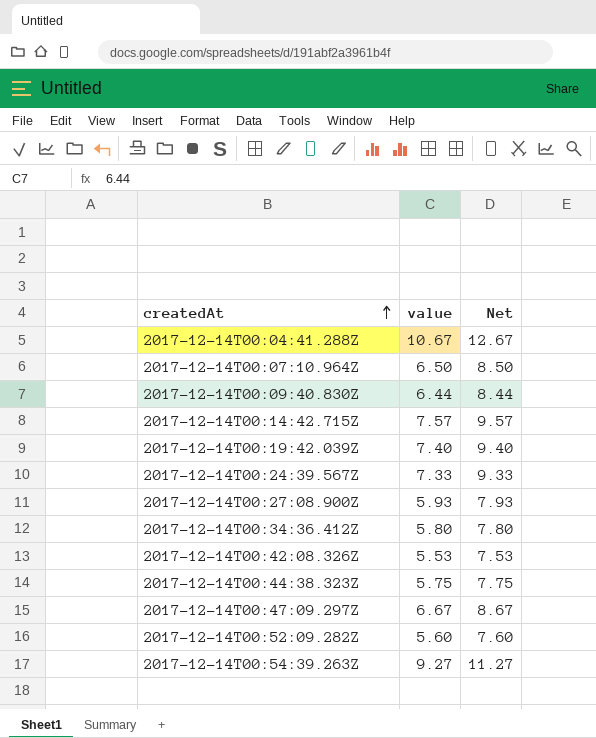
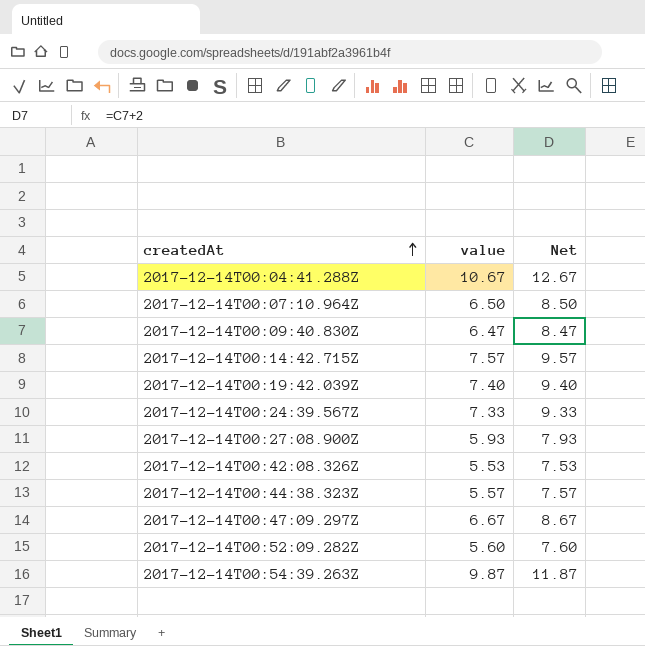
row 2017-12-14T00:34:36.412Z: 5.80 | 7.80 -> none
2017-12-14T00:09:40.830Z | value: 6.44 -> 6.47
2017-12-14T00:09:40.830Z | Net: 8.44 -> 8.47
2017-12-14T00:44:38.323Z | value: 5.75 -> 5.57
2017-12-14T00:44:38.323Z | Net: 7.75 -> 7.57
2017-12-14T00:54:39.263Z | value: 9.27 -> 9.87
2017-12-14T00:54:39.263Z | Net: 11.27 -> 11.87

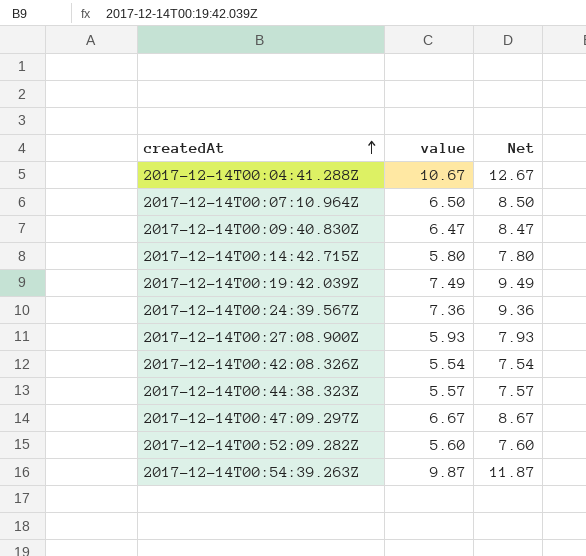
2017-12-14T00:14:42.715Z | value: 7.57 -> 5.80
2017-12-14T00:14:42.715Z | Net: 9.57 -> 7.80
2017-12-14T00:19:42.039Z | value: 7.40 -> 7.49
2017-12-14T00:19:42.039Z | Net: 9.40 -> 9.49
2017-12-14T00:24:39.567Z | value: 7.33 -> 7.36
2017-12-14T00:24:39.567Z | Net: 9.33 -> 9.36
2017-12-14T00:42:08.326Z | value: 5.53 -> 5.54
2017-12-14T00:42:08.326Z | Net: 7.53 -> 7.54

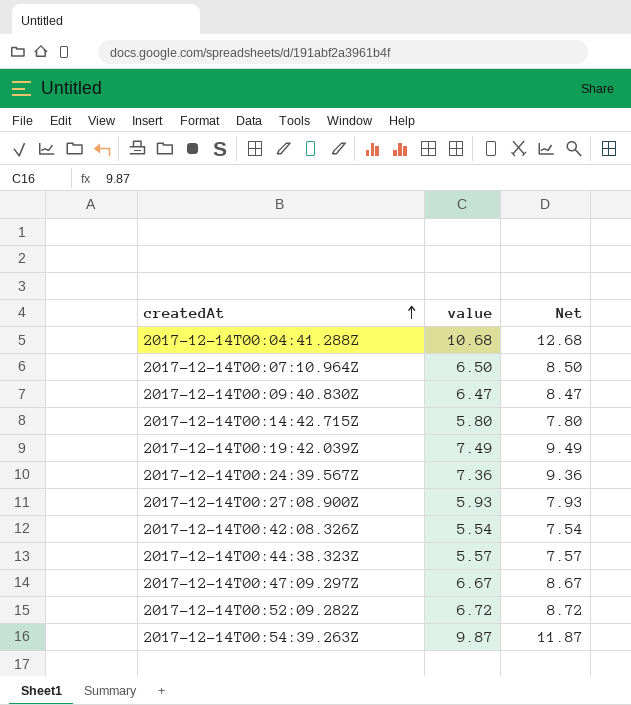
2017-12-14T00:04:41.288Z | value: 10.67 -> 10.68
2017-12-14T00:04:41.288Z | Net: 12.67 -> 12.68
2017-12-14T00:52:09.282Z | value: 5.60 -> 6.72
2017-12-14T00:52:09.282Z | Net: 7.60 -> 8.72

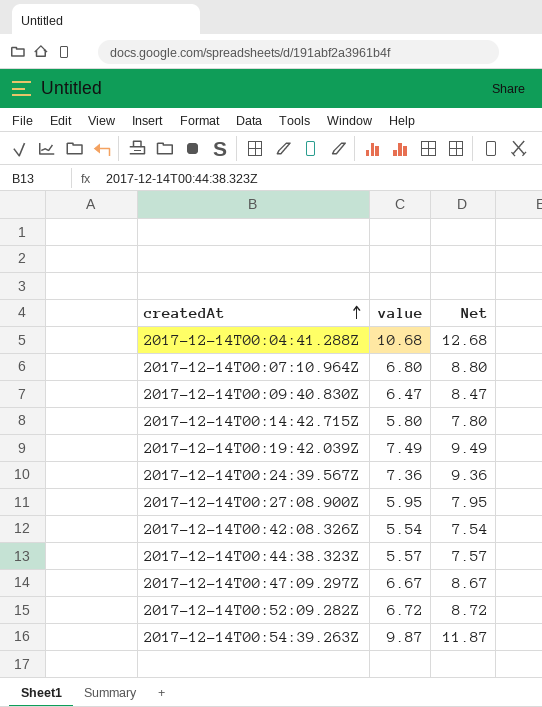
2017-12-14T00:07:10.964Z | value: 6.50 -> 6.80
2017-12-14T00:07:10.964Z | Net: 8.50 -> 8.80
2017-12-14T00:27:08.900Z | value: 5.93 -> 5.95
2017-12-14T00:27:08.900Z | Net: 7.93 -> 7.95

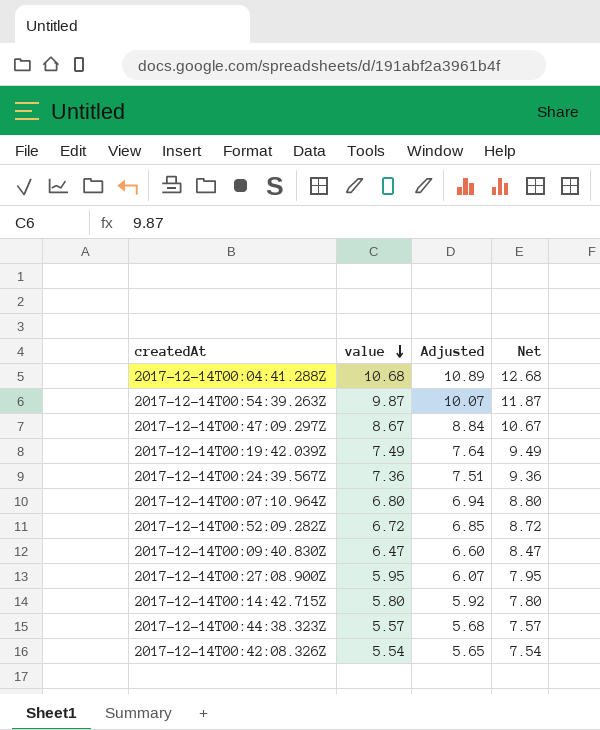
row order: createdAt ascending -> value descending
column Adjusted | formula: none -> [value] * 1.02
2017-12-14T00:47:09.297Z | value: 6.67 -> 8.67
2017-12-14T00:47:09.297Z | Net: 8.67 -> 10.67

